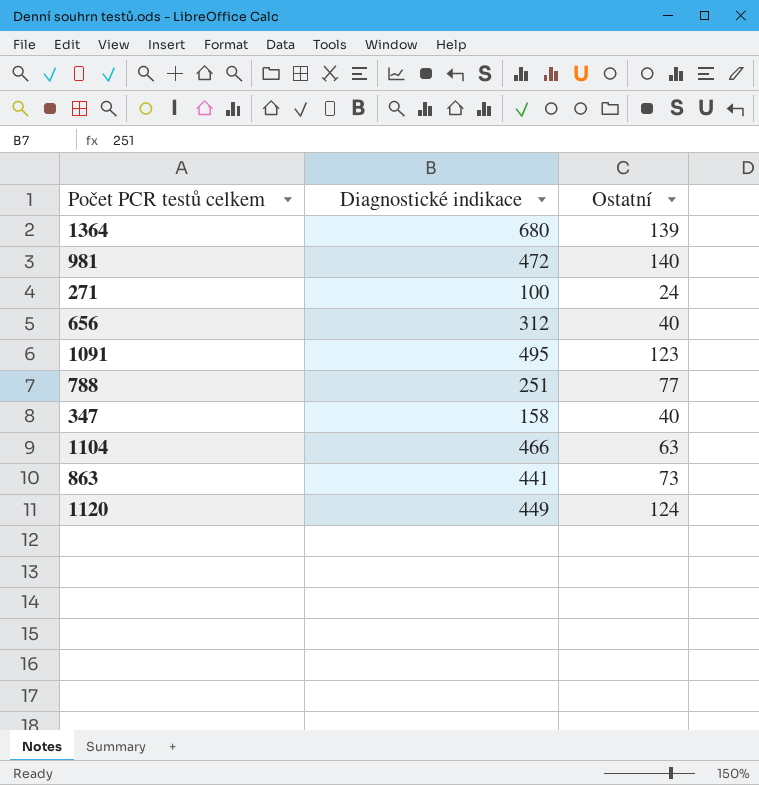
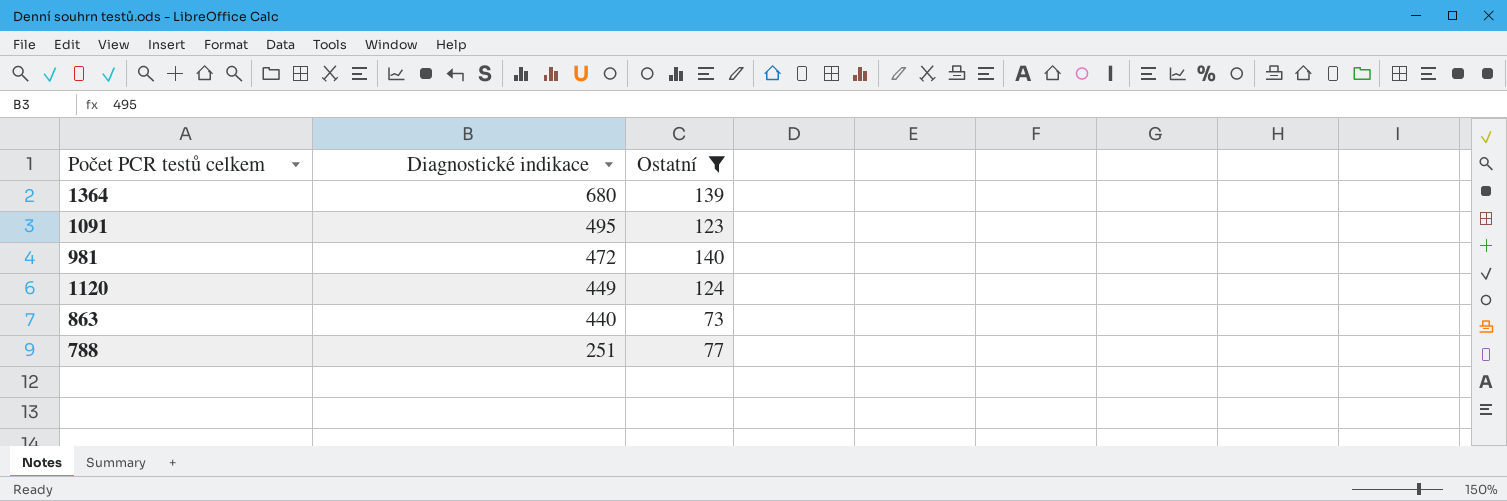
filter: none -> Ostatní >= 73
row order: none -> Diagnostické indikace descending
863 | Diagnostické indikace: 441 -> 440

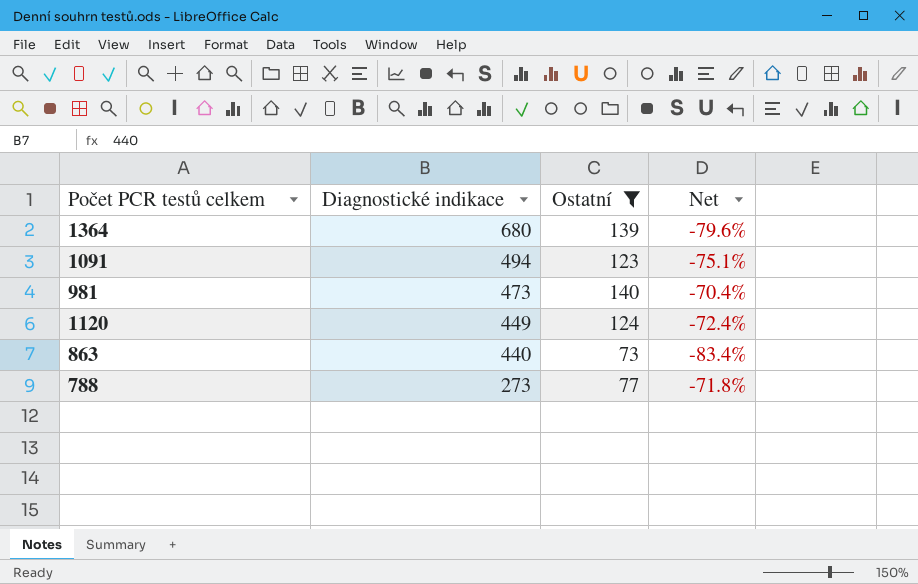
column Net | formula: none -> ([Ostatní] - [Diagnostické indikace]) / [Diagnostické indikace]
1091 | Diagnostické indikace: 495 -> 494
981 | Diagnostické indikace: 472 -> 473
788 | Diagnostické indikace: 251 -> 273

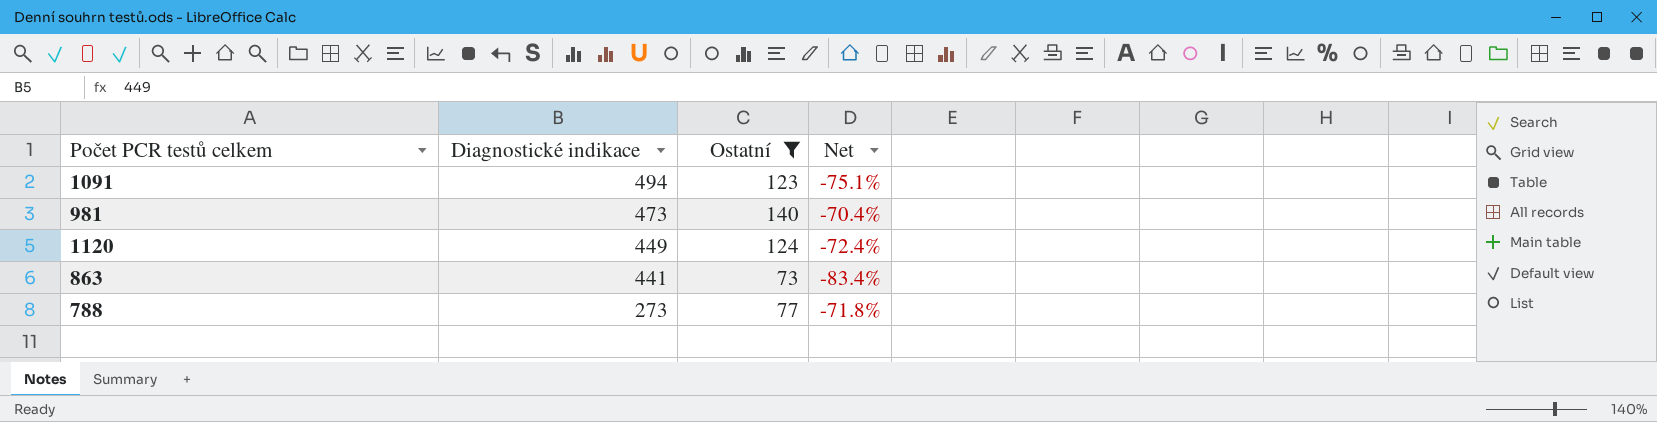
row 1364: 680 | 139 | -79.6% -> none
863 | Diagnostické indikace: 440 -> 441

